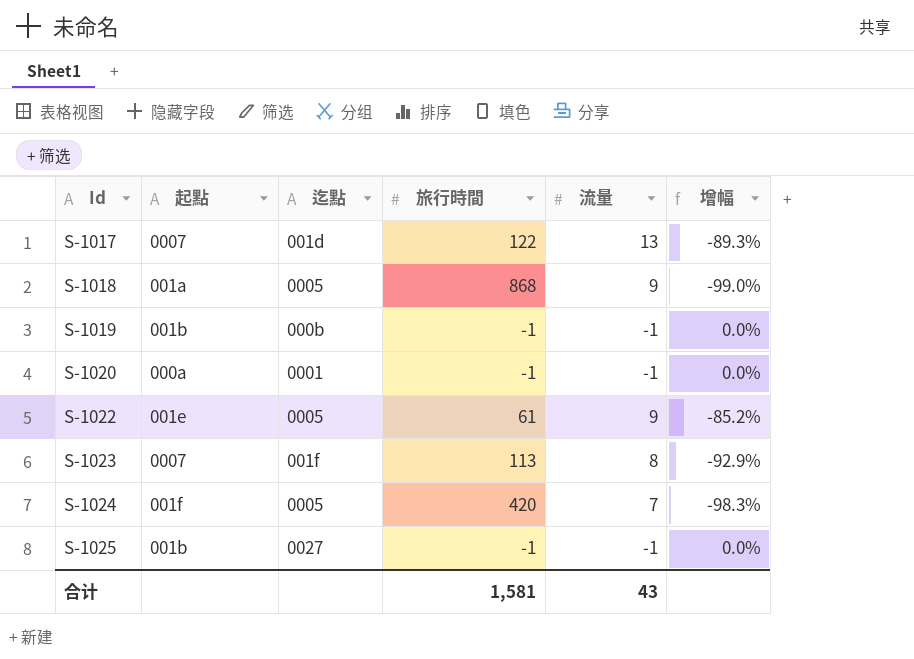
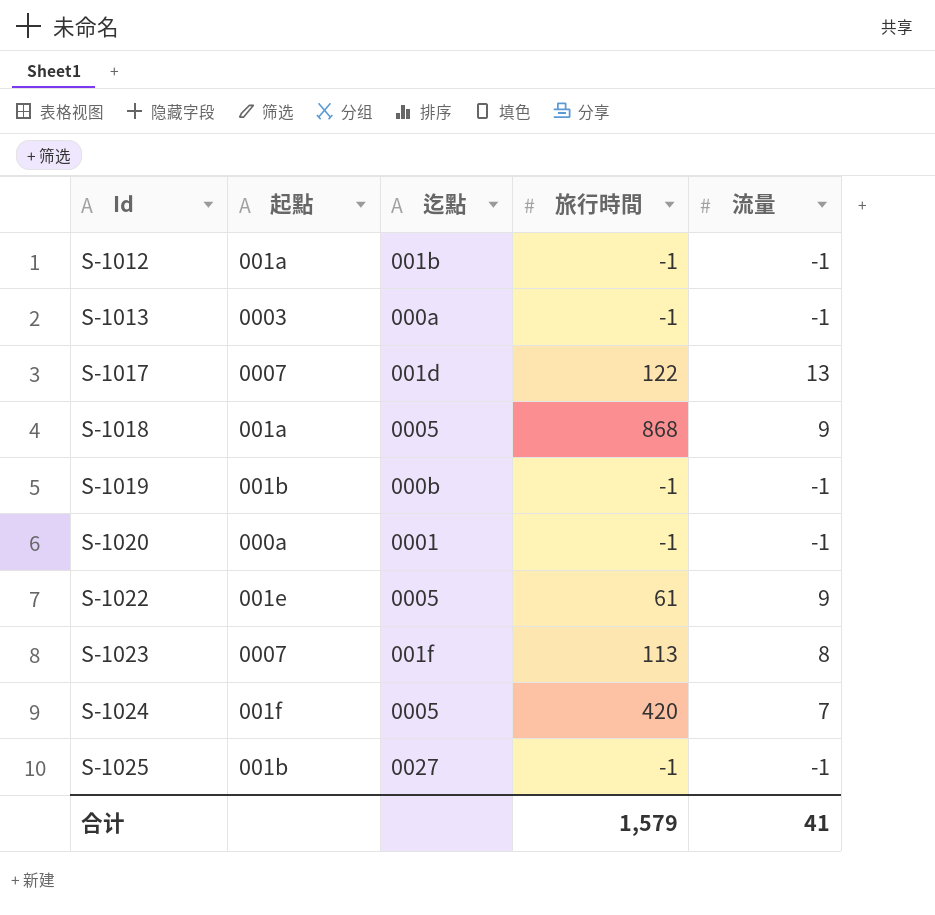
column 增幅 | formula: ([流量] - [旅行時間]) / [旅行時間] -> none
row S-1012: none -> 001a | 001b | -1 | -1
row S-1013: none -> 0003 | 000a | -1 | -1
合计 | 旅行時間: 1,581 -> 1,579
合计 | 流量: 43 -> 41

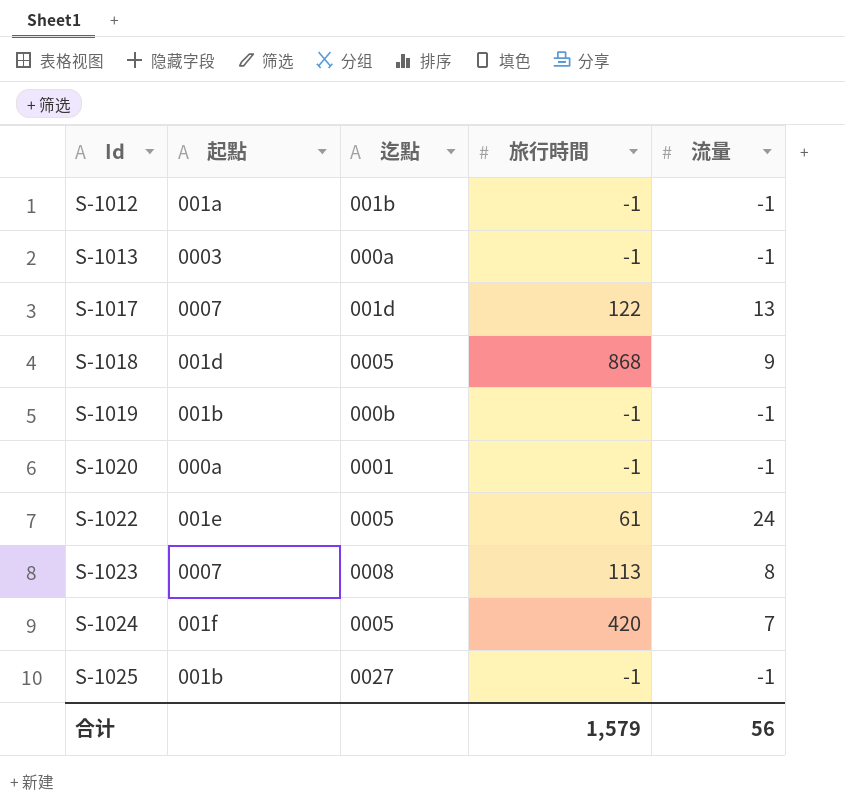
S-1018 | 起點: 001a -> 001d
S-1022 | 流量: 9 -> 24
S-1023 | 迄點: 001f -> 0008
合计 | 流量: 41 -> 56

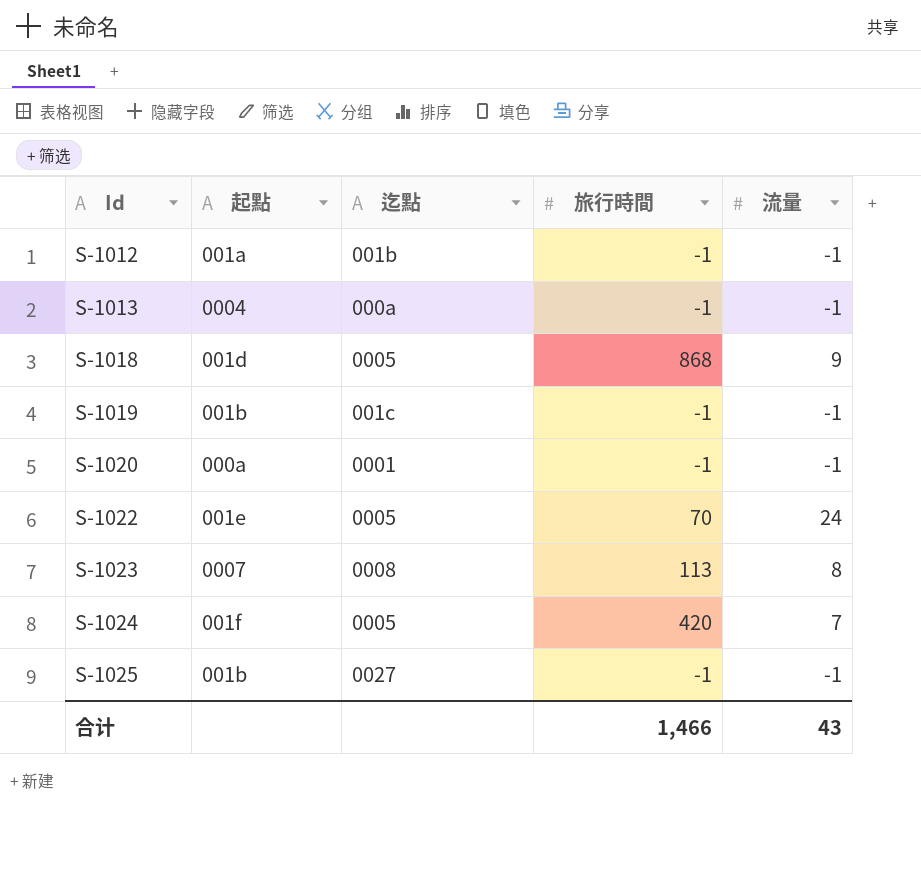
row S-1017: 0007 | 001d | 122 | 13 -> none
S-1013 | 起點: 0003 -> 0004
S-1019 | 迄點: 000b -> 001c
S-1022 | 旅行時間: 61 -> 70
合计 | 旅行時間: 1,579 -> 1,466
合计 | 流量: 56 -> 43

